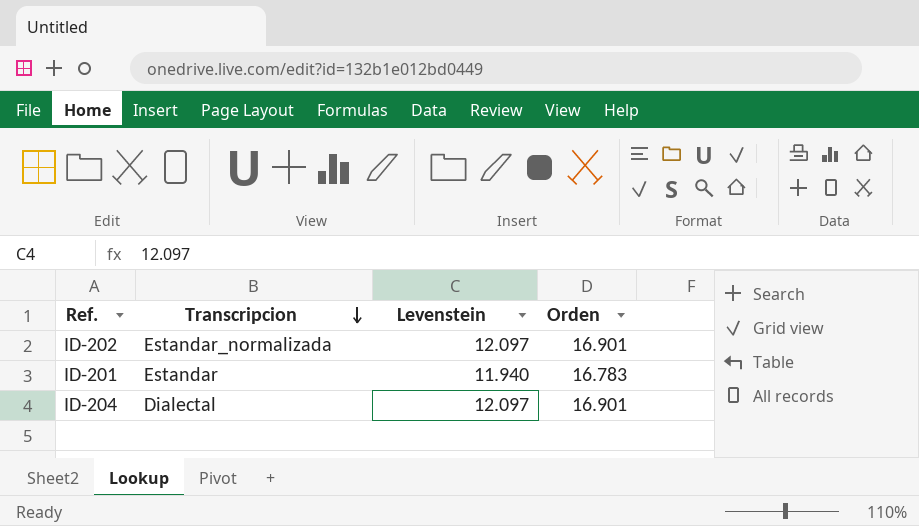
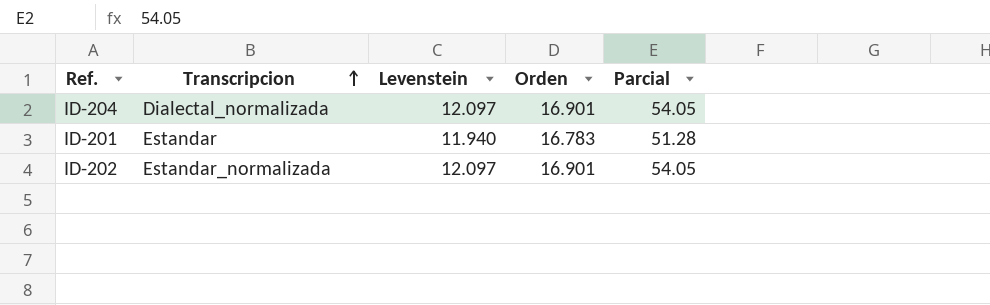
row order: Transcripcion descending -> Transcripcion ascending
column Parcial | position: none -> 5
ID-204 | Transcripcion: Dialectal -> Dialectal_normalizada

